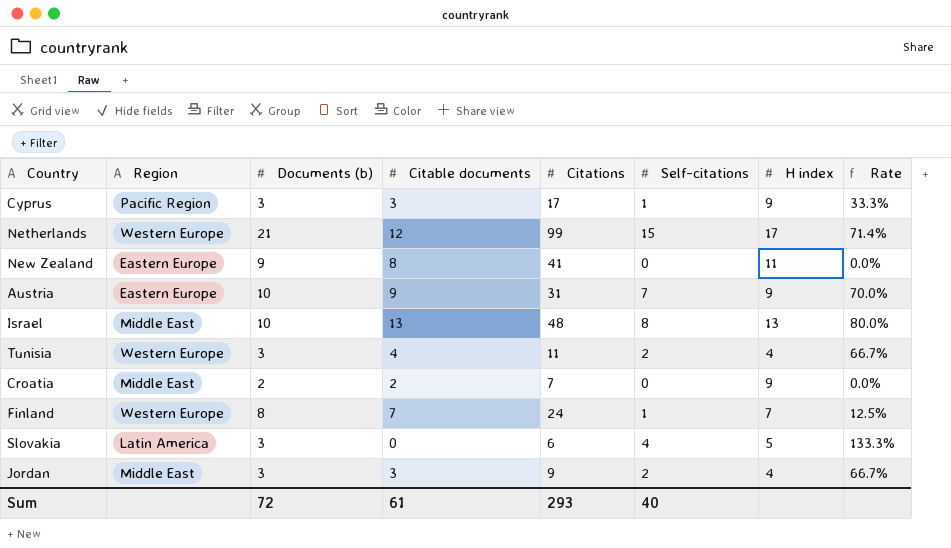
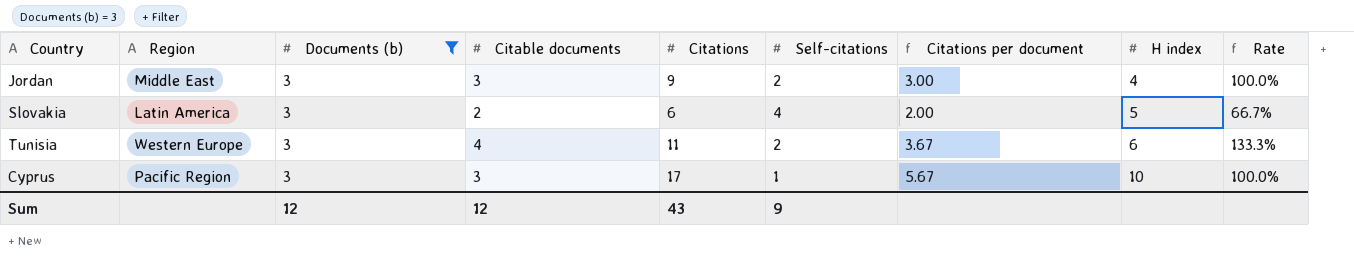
filter: none -> Documents (b) = 3
row order: none -> H index ascending
column Citations per document | formula: none -> [Citations] / [Documents (b)]
column Rate | formula: [Self-citations] / [Documents (b)] -> [Citable documents] / [Documents (b)]
Slovakia | Citable documents: 0 -> 2
Tunisia | H index: 4 -> 6
Cyprus | H index: 9 -> 10
Sum | Documents (b): 72 -> 12
Sum | Citable documents: 61 -> 12
Sum | Citations: 293 -> 43
Sum | Self-citations: 40 -> 9

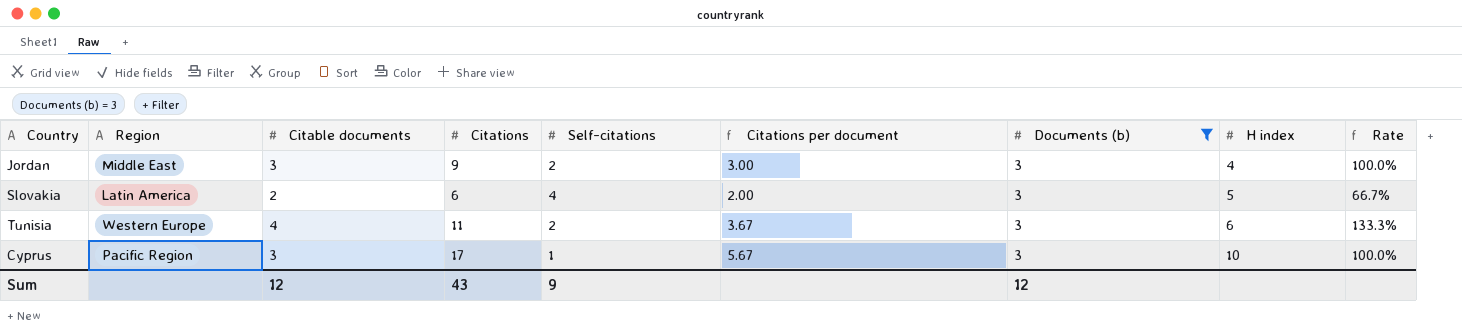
column Documents (b) | position: 3 -> 7

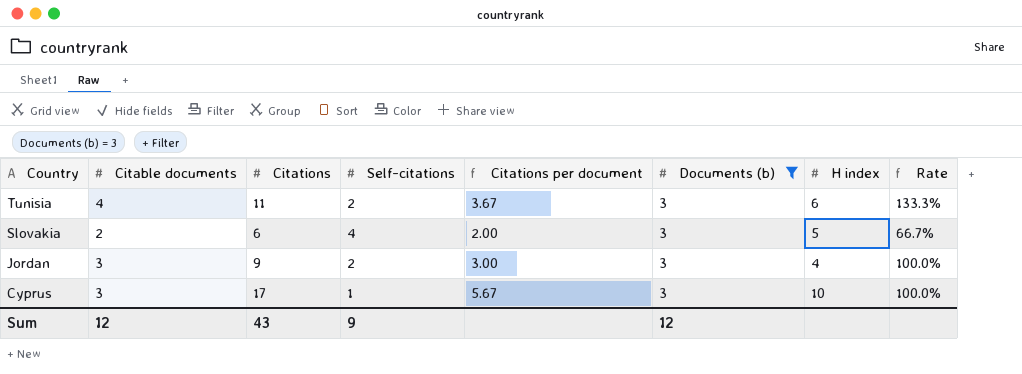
row order: H index ascending -> Country descending
column Region | position: 2 -> none

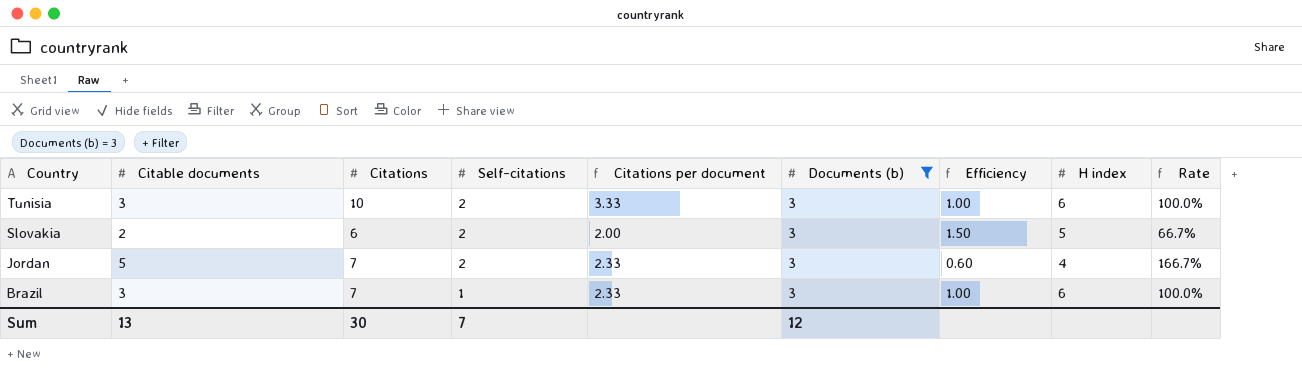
column Efficiency | formula: none -> [Documents (b)] / [Citable documents]
row Cyprus: 3 | 17 | 1 | 5.67 | 3 | 10 | 100.0% -> none
Tunisia | Citable documents: 4 -> 3
Tunisia | Citations: 11 -> 10
Tunisia | Citations per document: 3.67 -> 3.33
Tunisia | Rate: 133.3% -> 100.0%
Slovakia | Self-citations: 4 -> 2
Jordan | Citable documents: 3 -> 5
Jordan | Citations: 9 -> 7
Jordan | Citations per document: 3.00 -> 2.33
Jordan | Rate: 100.0% -> 166.7%
row Brazil: none -> 3 | 7 | 1 | 2.33 | 3 | 1.00 | 6 | 100.0%
Sum | Citable documents: 12 -> 13
Sum | Citations: 43 -> 30
Sum | Self-citations: 9 -> 7

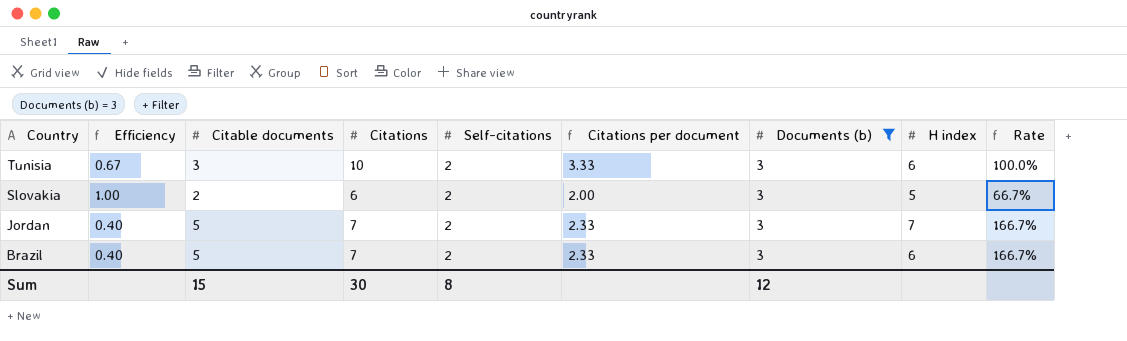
column Efficiency | formula: [Documents (b)] / [Citable documents] -> [Self-citations] / [Citable documents]
column Efficiency | position: 7 -> 2
Jordan | H index: 4 -> 7
Brazil | Citable documents: 3 -> 5
Brazil | Self-citations: 1 -> 2
Brazil | Rate: 100.0% -> 166.7%
Sum | Citable documents: 13 -> 15
Sum | Self-citations: 7 -> 8

